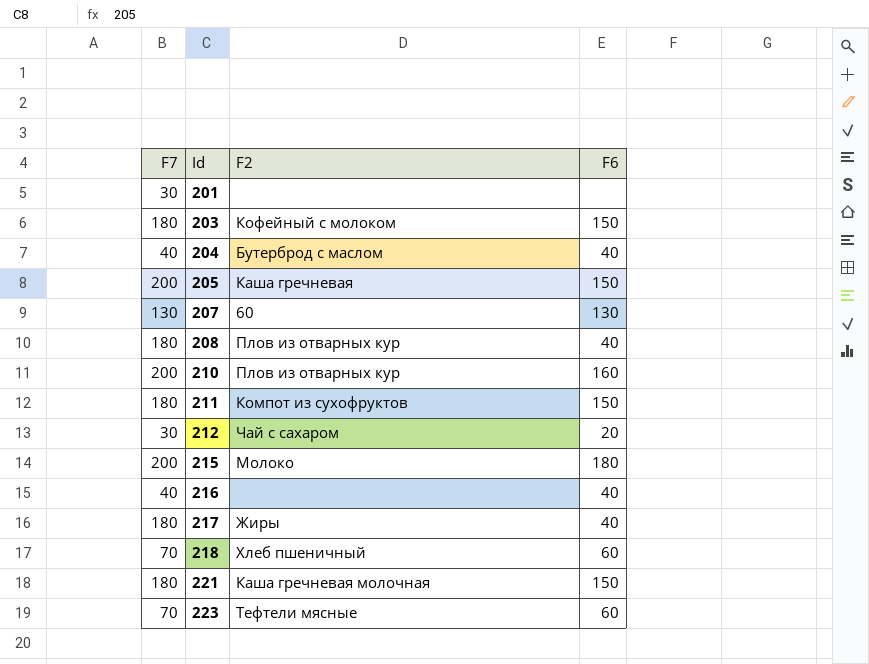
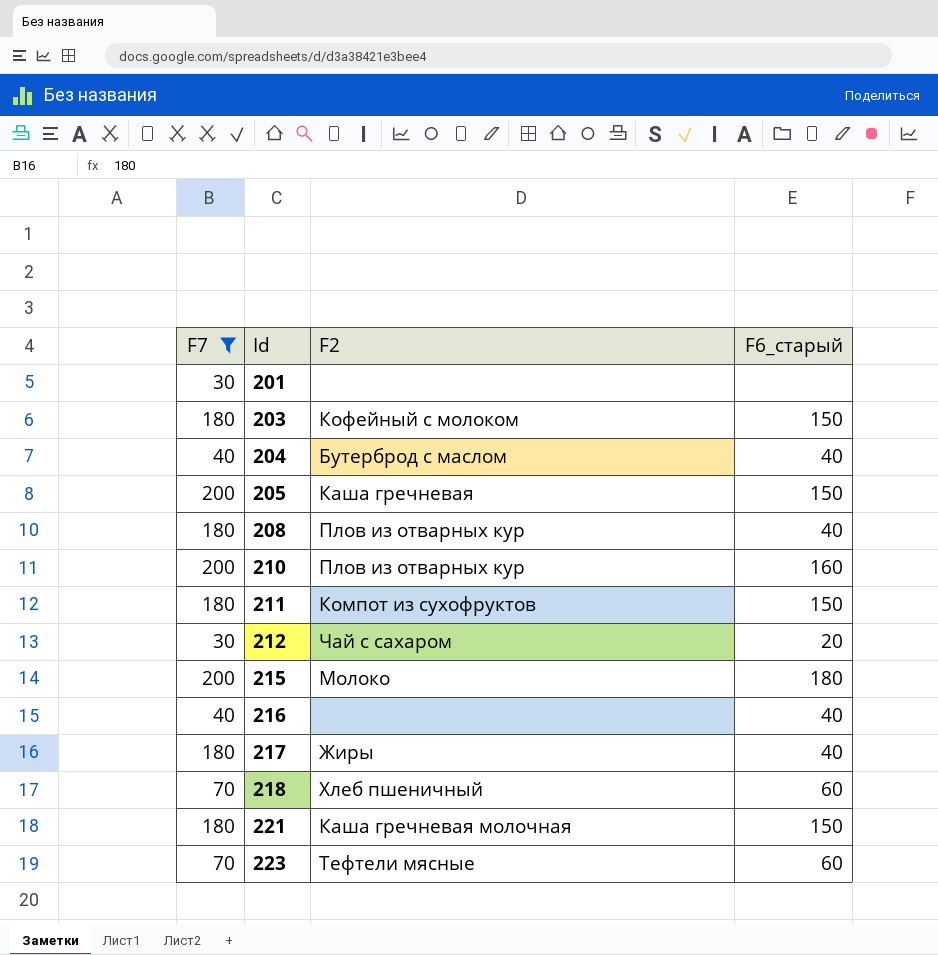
filter: none -> F7 != 130
column name: F6 -> F6_старый

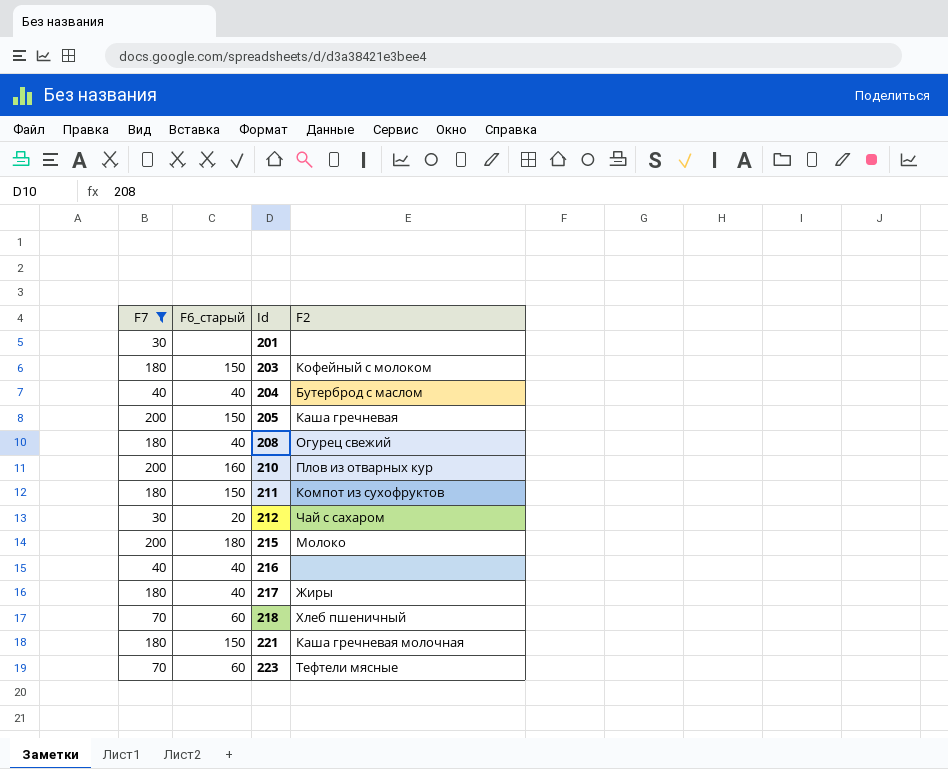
column F6_старый | position: 4 -> 2
208 | F2: Плов из отварных кур -> Огурец свежий

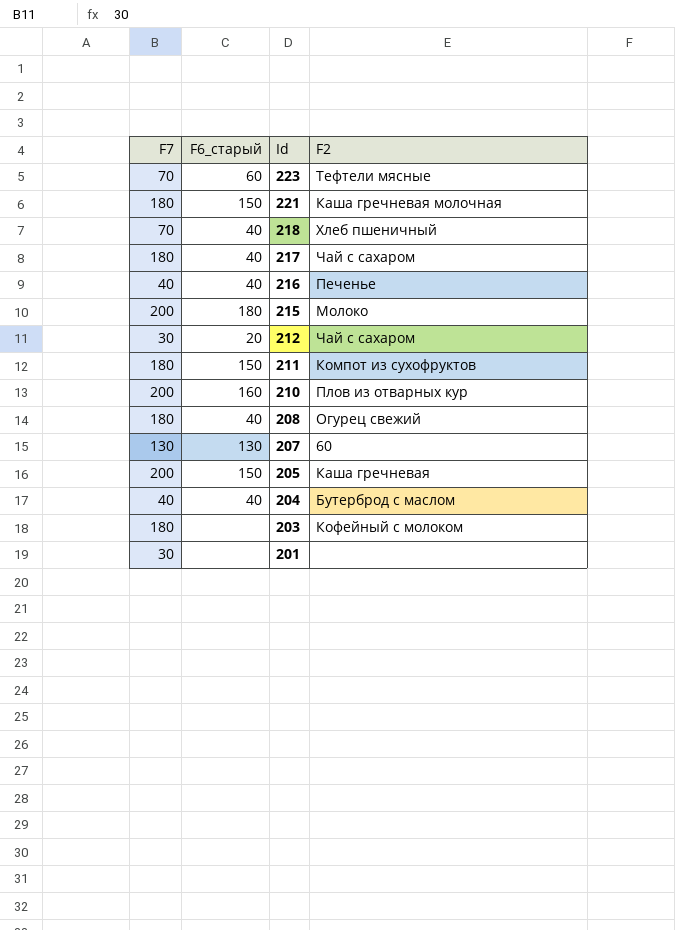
filter: F7 != 130 -> none
row order: Id ascending -> Id descending
218 | F6_старый: 60 -> 40
217 | F2: Жиры -> Чай с сахаром
216 | F2: none -> Печенье
203 | F6_старый: 150 -> none

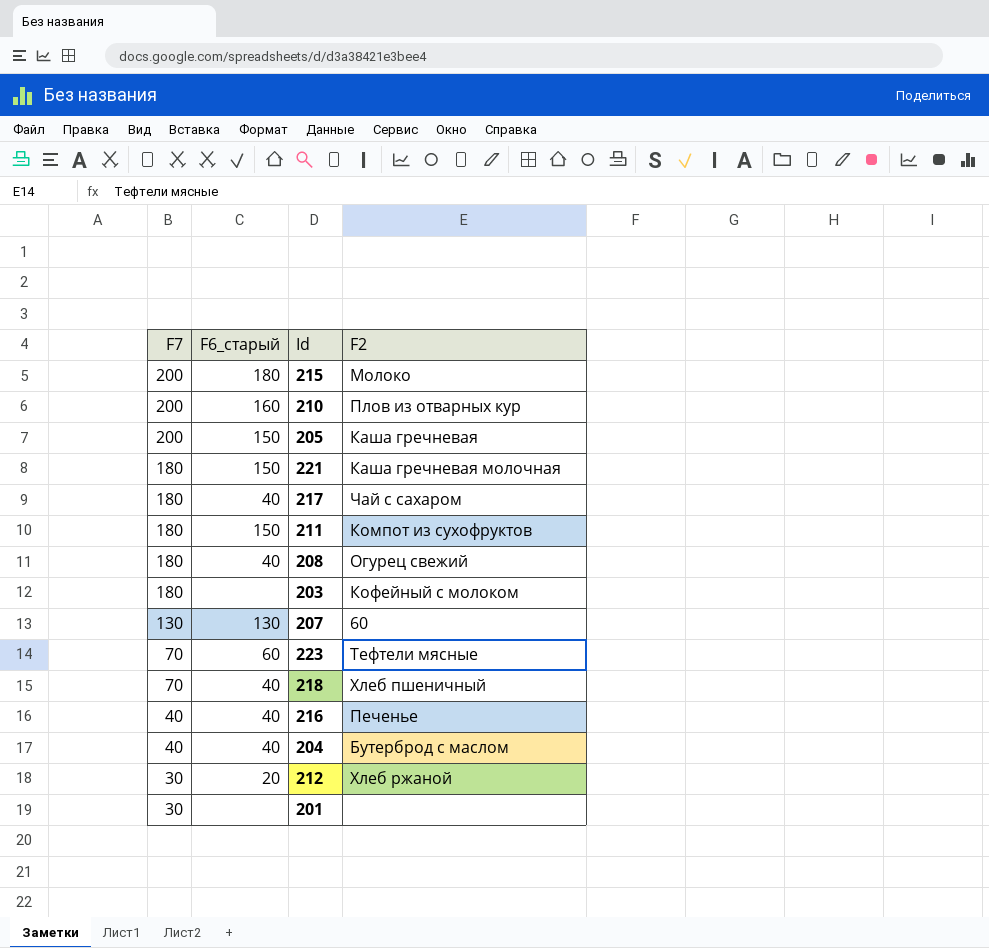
row order: Id descending -> F7 descending
212 | F2: Чай с сахаром -> Хлеб ржаной

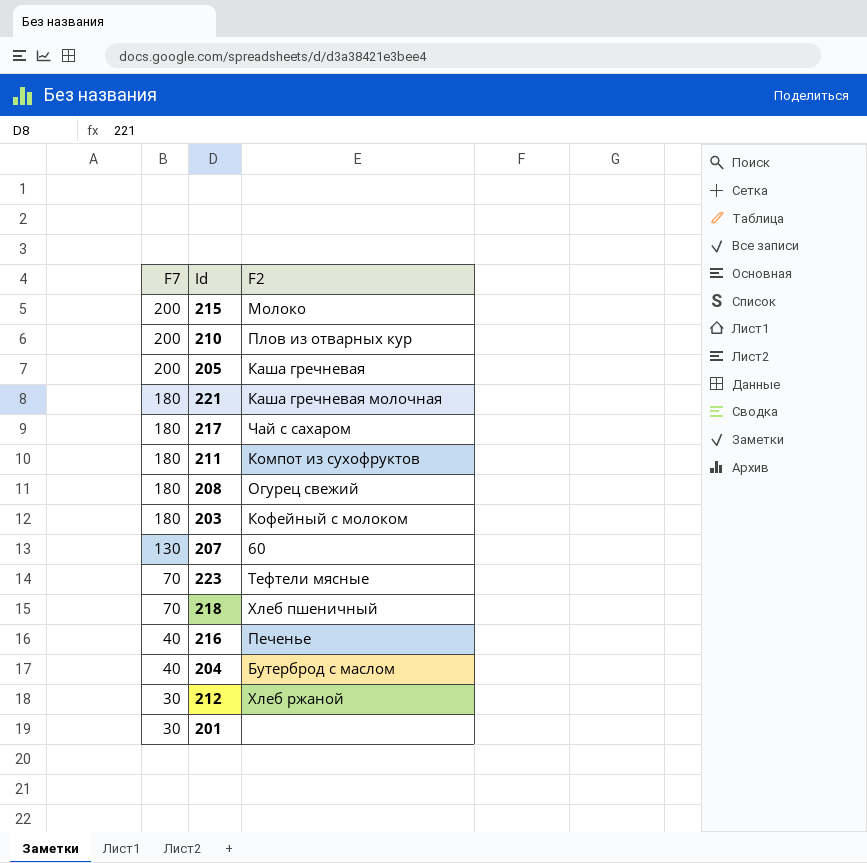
column F6_старый | position: 2 -> none

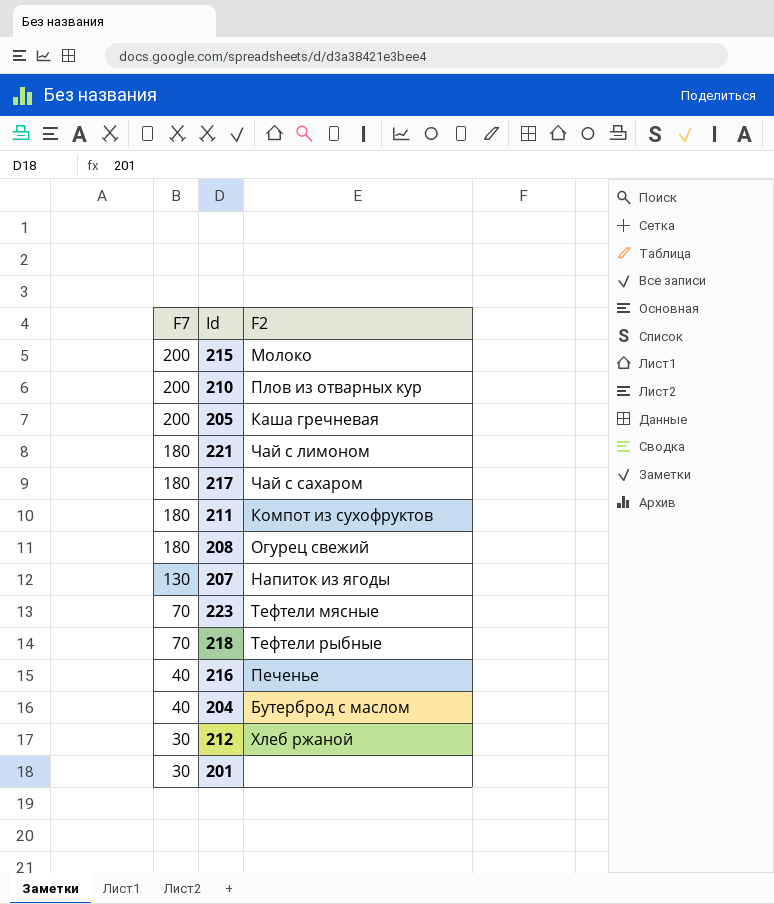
row 203: 180 | Кофейный с молоком -> none
221 | F2: Каша гречневая молочная -> Чай с лимоном
207 | F2: 60 -> Напиток из ягоды
218 | F2: Хлеб пшеничный -> Тефтели рыбные

